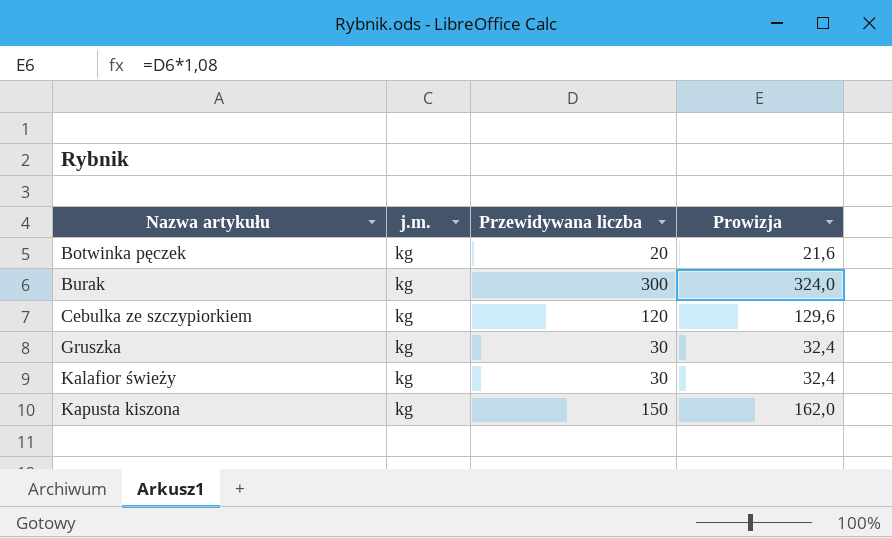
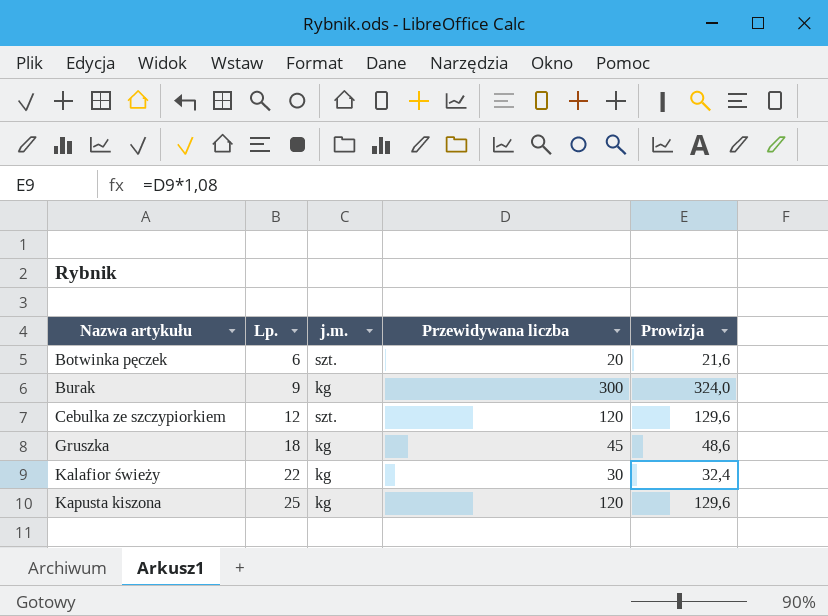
column Lp. | position: none -> 2
Botwinka pęczek | j.m.: kg -> szt.
Cebulka ze szczypiorkiem | j.m.: kg -> szt.
Gruszka | Przewidywana liczba: 30 -> 45
Gruszka | Prowizja: 32,4 -> 48,6
Kapusta kiszona | Przewidywana liczba: 150 -> 120
Kapusta kiszona | Prowizja: 162,0 -> 129,6

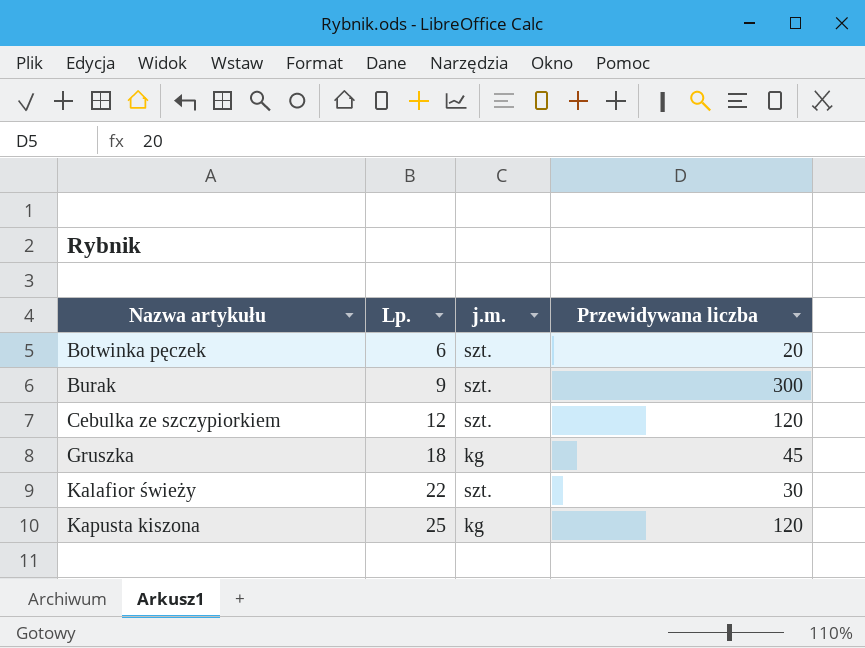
column Prowizja | formula: [Przewidywana liczba] * 1,08 -> none
Burak | j.m.: kg -> szt.
Kalafior świeży | j.m.: kg -> szt.

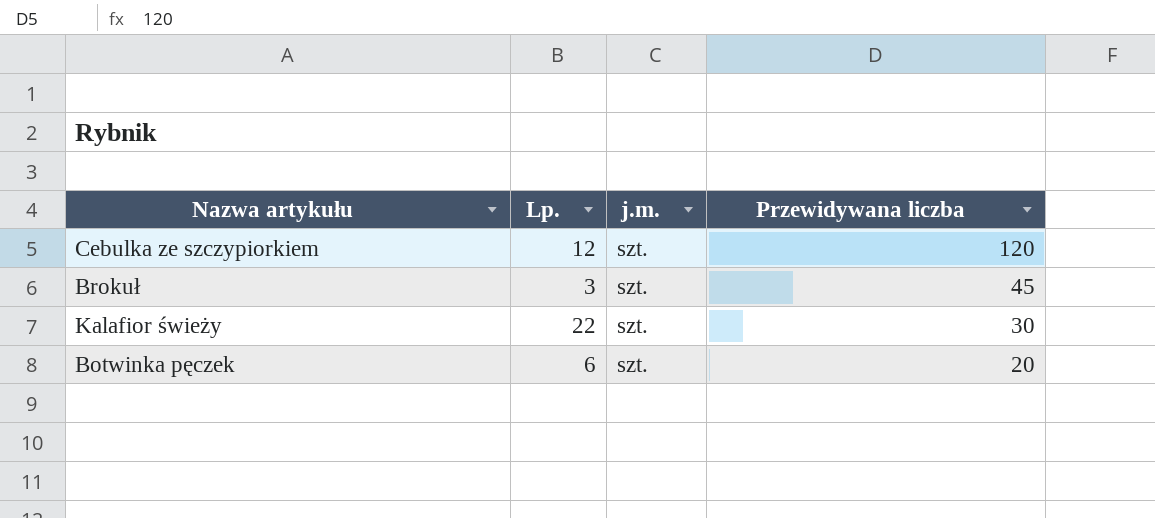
row order: Nazwa artykułu ascending -> Przewidywana liczba descending
row Burak: 9 | szt. | 300 -> none
row Gruszka: 18 | kg | 45 -> none
row Kapusta kiszona: 25 | kg | 120 -> none
row Brokuł: none -> 3 | szt. | 45

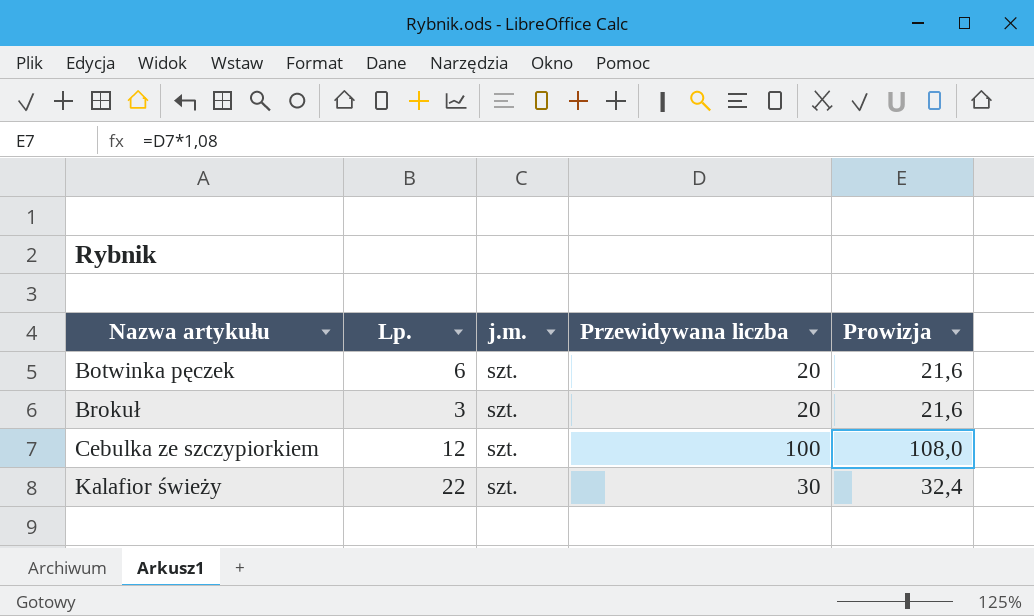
row order: Przewidywana liczba descending -> Nazwa artykułu ascending
column Prowizja | formula: none -> [Przewidywana liczba] * 1,08
Brokuł | Przewidywana liczba: 45 -> 20
Cebulka ze szczypiorkiem | Przewidywana liczba: 120 -> 100

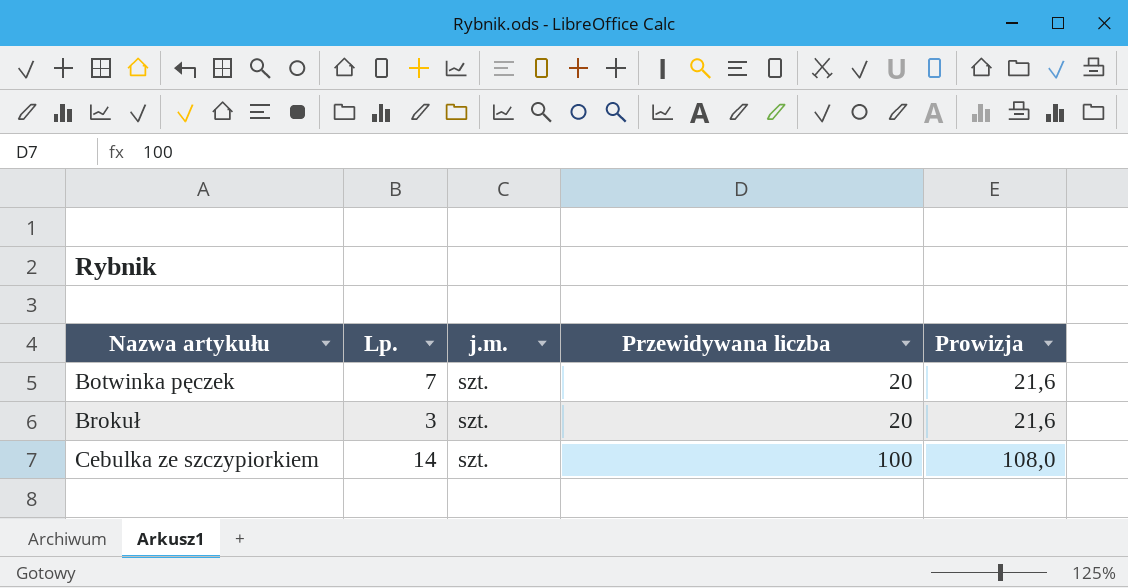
row Kalafior świeży: 22 | szt. | 30 | 32,4 -> none
Botwinka pęczek | Lp.: 6 -> 7
Cebulka ze szczypiorkiem | Lp.: 12 -> 14

